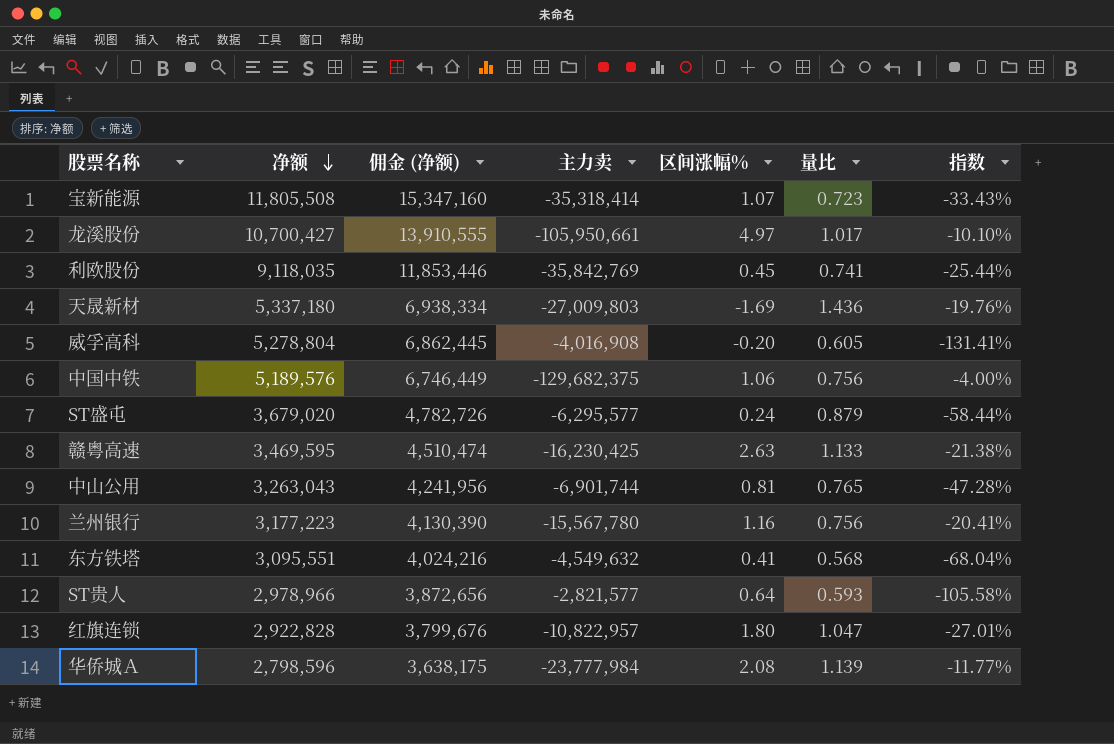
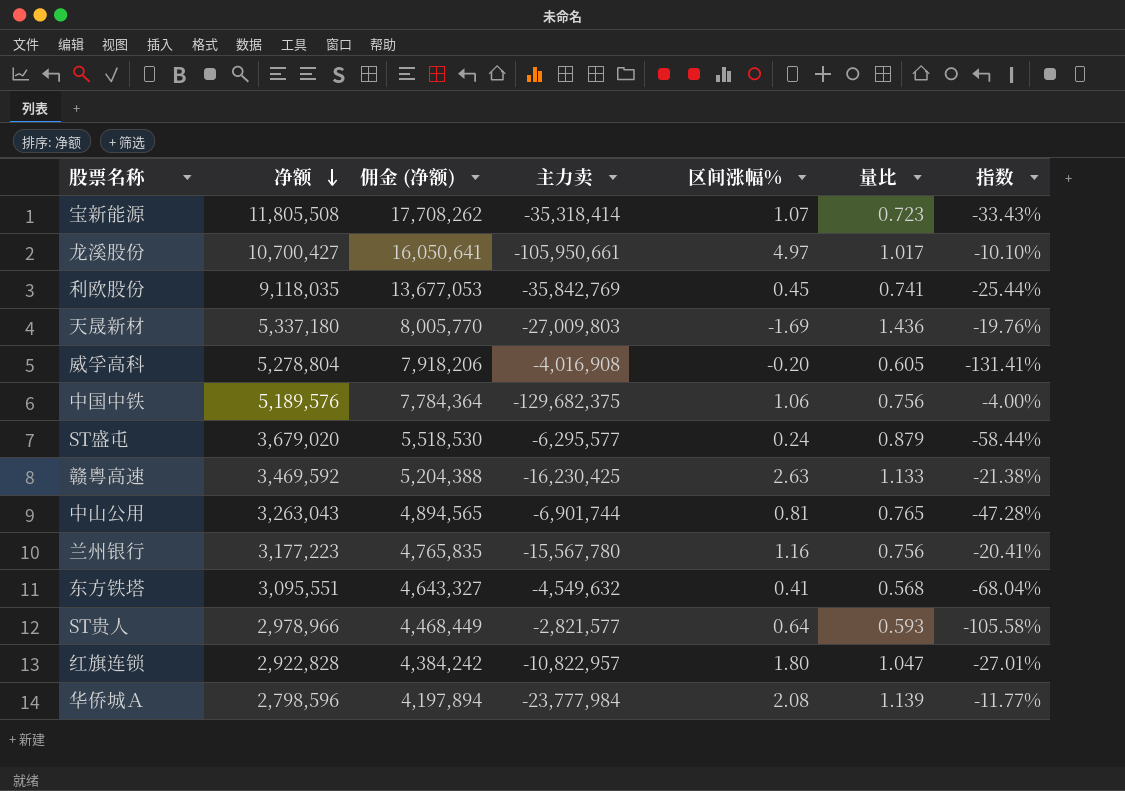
column 佣金 (净额) | formula: [净额] * 1.3 -> [净额] * 1.5
赣粤高速 | 净额: 3,469,595 -> 3,469,592

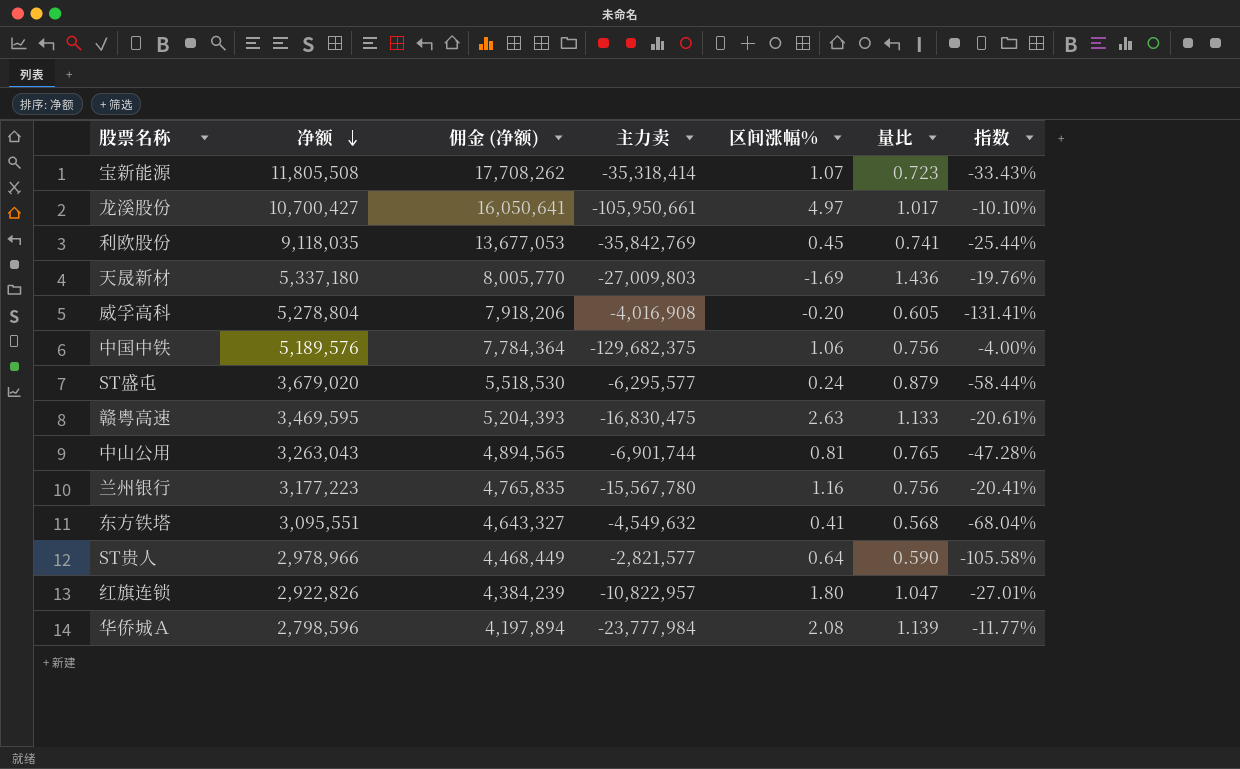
赣粤高速 | 净额: 3,469,592 -> 3,469,595
赣粤高速 | 佣金 (净额): 5,204,388 -> 5,204,393
赣粤高速 | 主力卖: -16,230,425 -> -16,830,475
赣粤高速 | 指数: -21.38% -> -20.61%
ST贵人 | 量比: 0.593 -> 0.590
红旗连锁 | 净额: 2,922,828 -> 2,922,826
红旗连锁 | 佣金 (净额): 4,384,242 -> 4,384,239

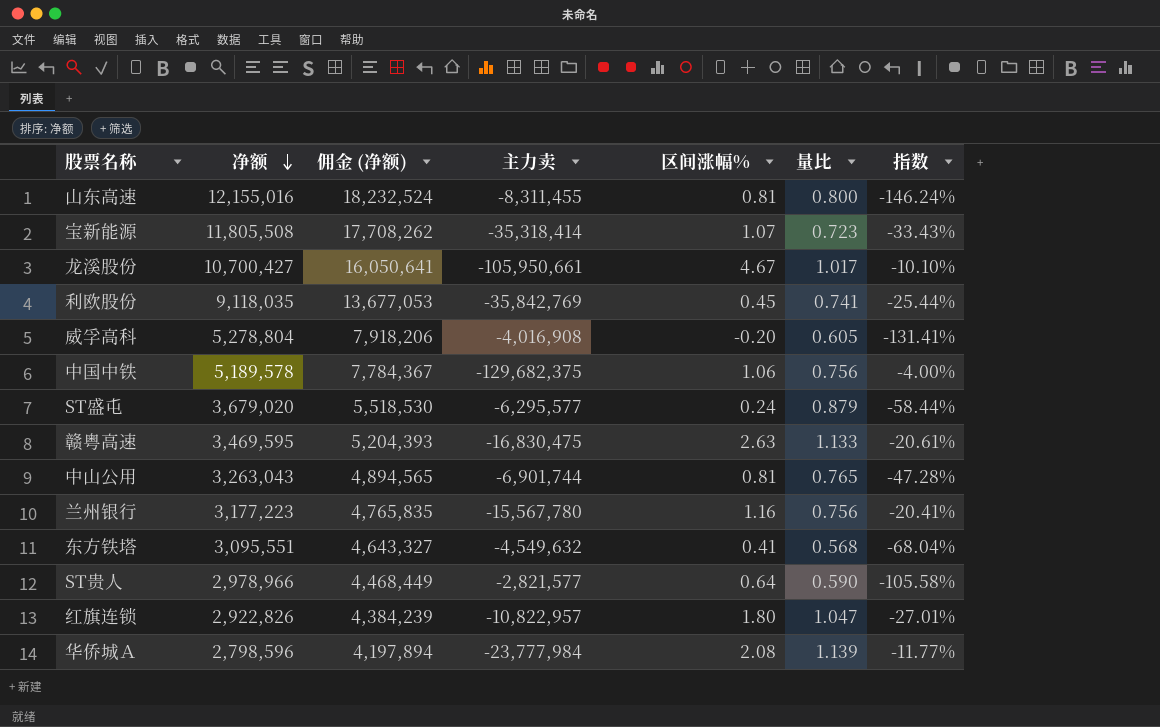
row 天晟新材: 5,337,180 | 8,005,770 | -27,009,803 | -1.69 | 1.436 | -19.76% -> none
row 山东高速: none -> 12,155,016 | 18,232,524 | -8,311,455 | 0.81 | 0.800 | -146.24%
龙溪股份 | 区间涨幅%: 4.97 -> 4.67
中国中铁 | 净额: 5,189,576 -> 5,189,578
中国中铁 | 佣金 (净额): 7,784,364 -> 7,784,367

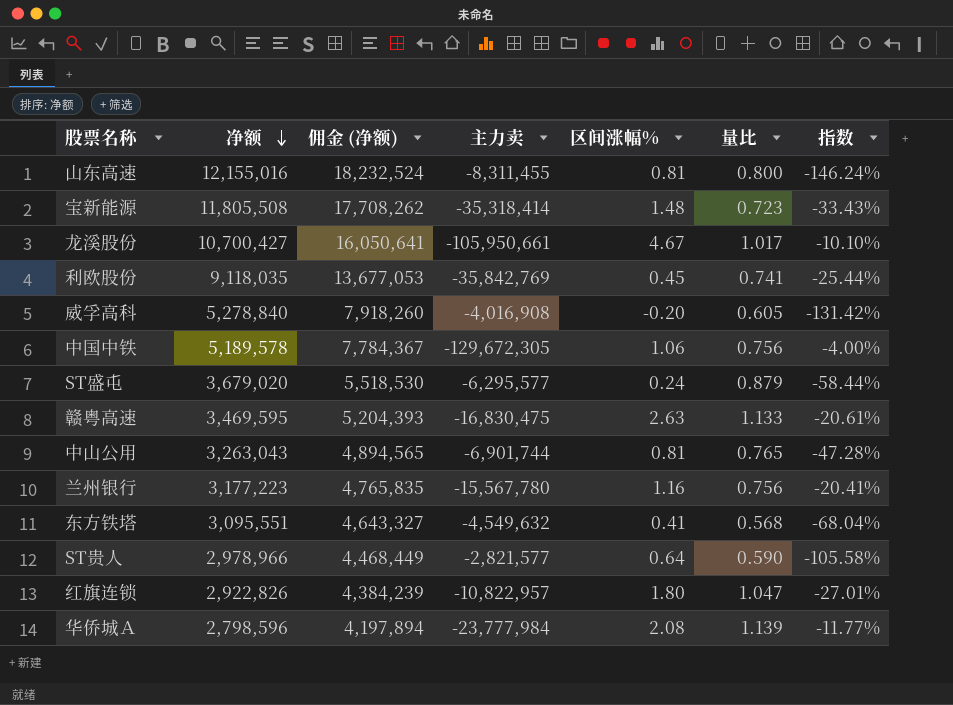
宝新能源 | 区间涨幅%: 1.07 -> 1.48
威孚高科 | 净额: 5,278,804 -> 5,278,840
威孚高科 | 佣金 (净额): 7,918,206 -> 7,918,260
威孚高科 | 指数: -131.41% -> -131.42%
中国中铁 | 主力卖: -129,682,375 -> -129,672,305

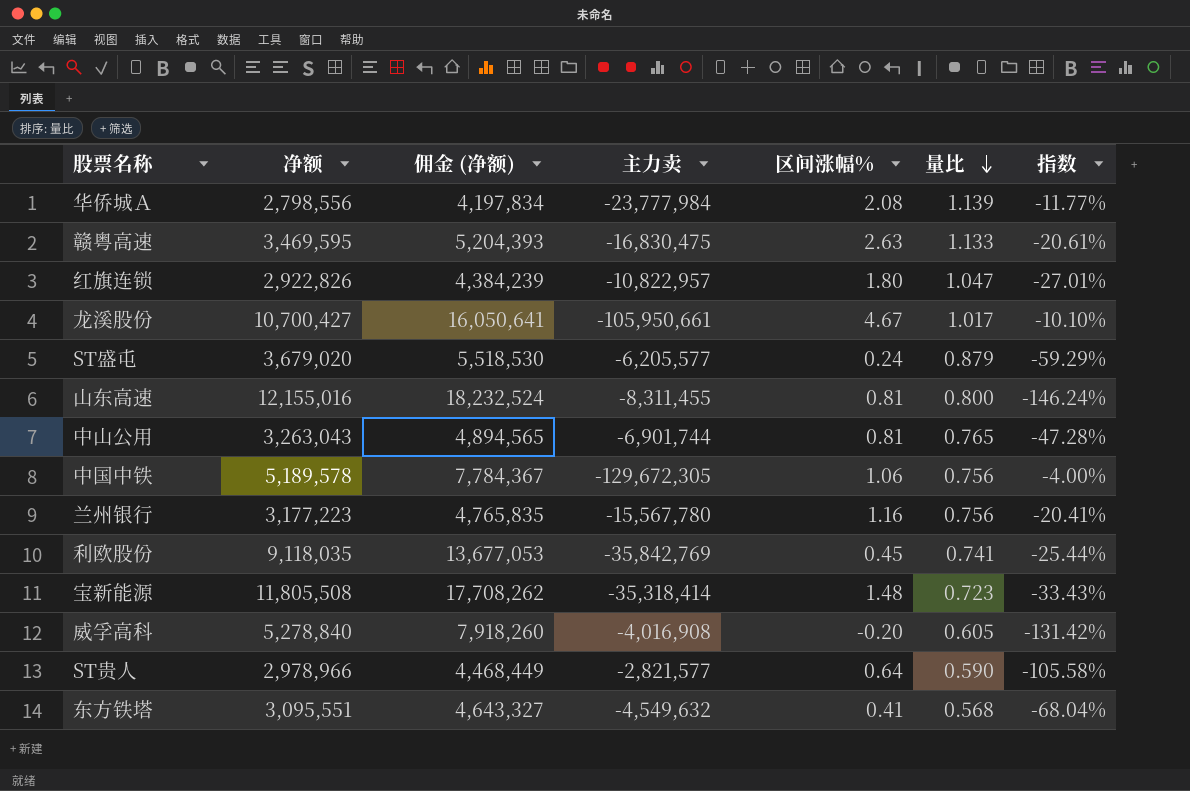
row order: 净额 descending -> 量比 descending
华侨城Ａ | 净额: 2,798,596 -> 2,798,556
华侨城Ａ | 佣金 (净额): 4,197,894 -> 4,197,834
ST盛屯 | 主力卖: -6,295,577 -> -6,205,577
ST盛屯 | 指数: -58.44% -> -59.29%

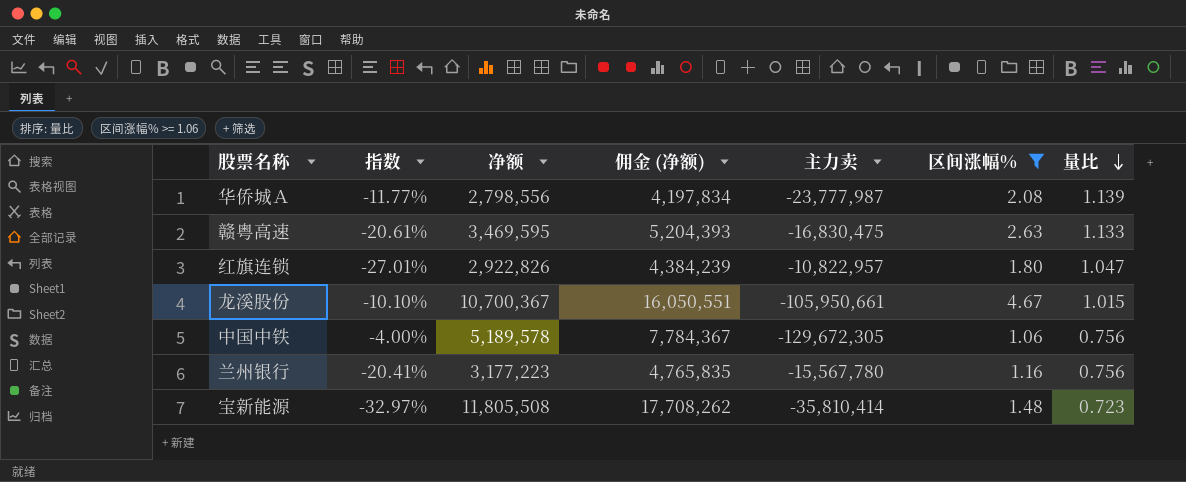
filter: none -> 区间涨幅% >= 1.06
column 指数 | position: 7 -> 2
华侨城Ａ | 主力卖: -23,777,984 -> -23,777,987
龙溪股份 | 净额: 10,700,427 -> 10,700,367
龙溪股份 | 佣金 (净额): 16,050,641 -> 16,050,551
龙溪股份 | 量比: 1.017 -> 1.015
宝新能源 | 指数: -33.43% -> -32.97%
宝新能源 | 主力卖: -35,318,414 -> -35,810,414

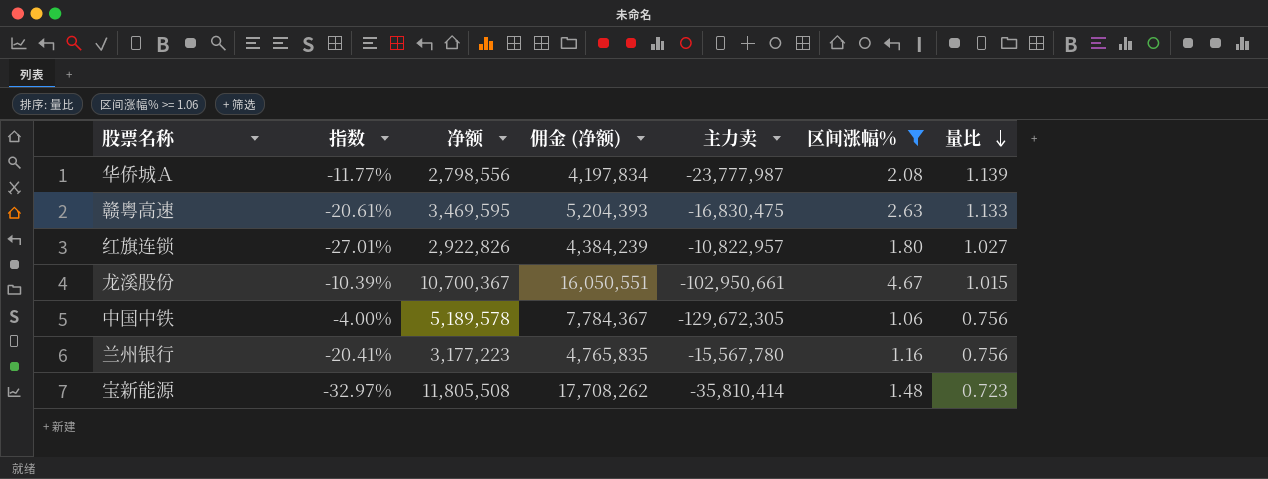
红旗连锁 | 量比: 1.047 -> 1.027
龙溪股份 | 指数: -10.10% -> -10.39%
龙溪股份 | 主力卖: -105,950,661 -> -102,950,661

